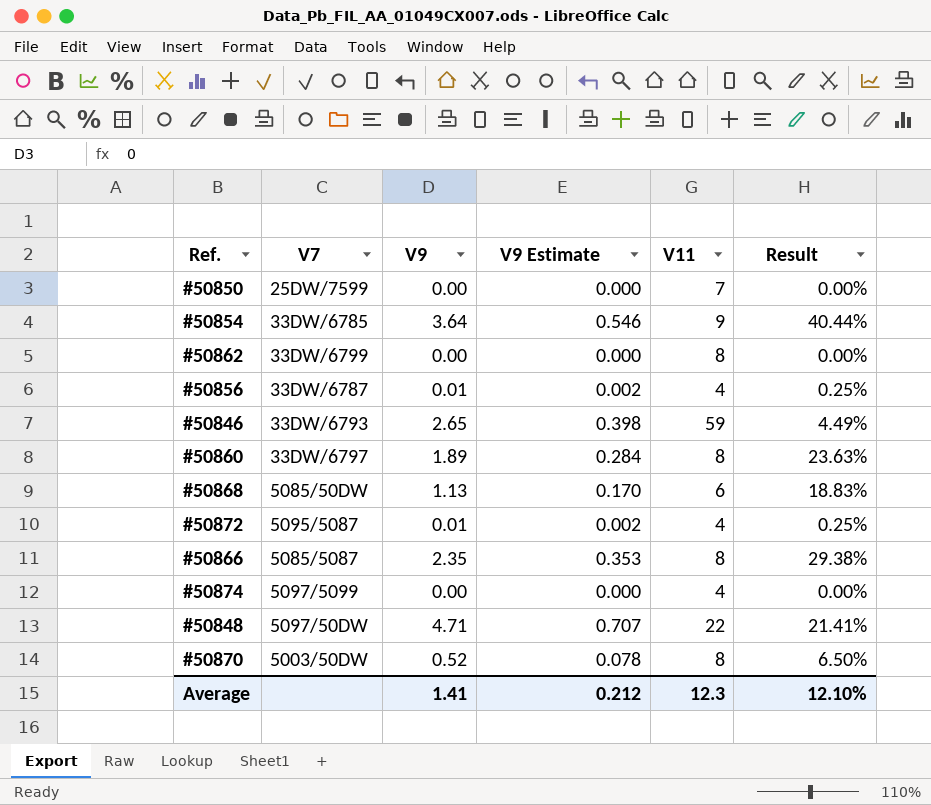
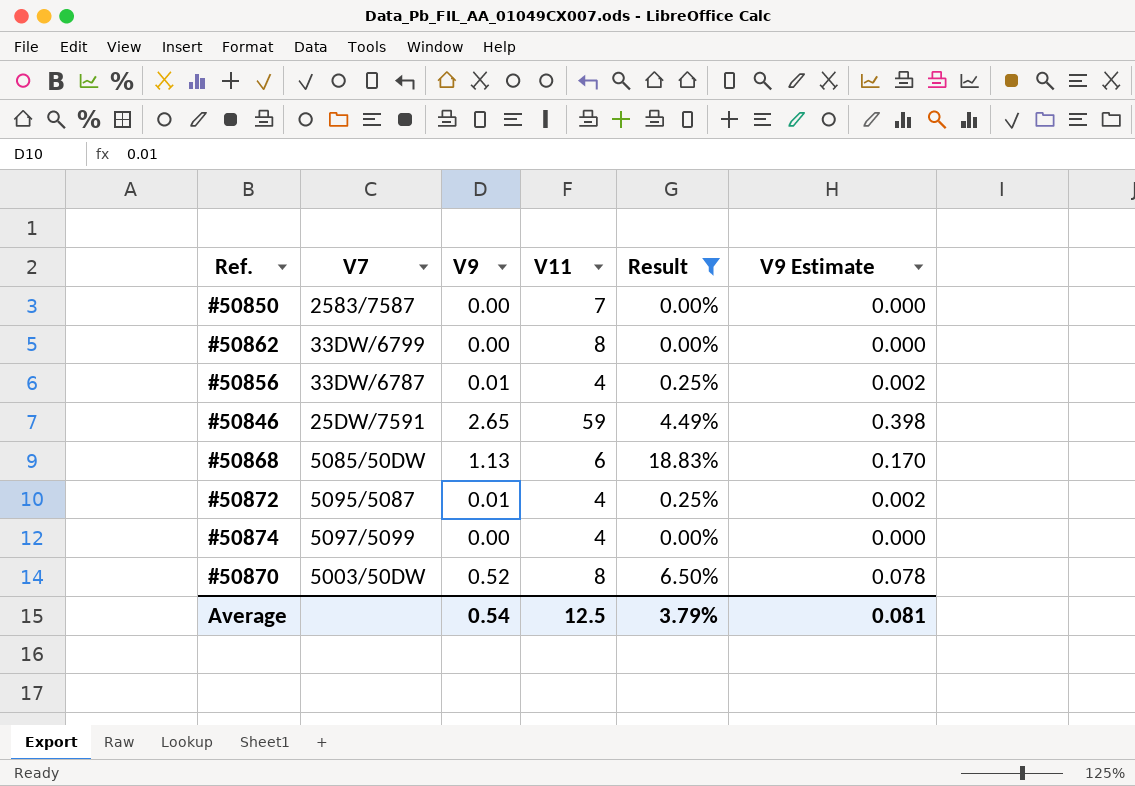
filter: none -> Result <= 18.83%
column V9 Estimate | position: 4 -> 6
#50850 | V7: 25DW/7599 -> 2583/7587
#50846 | V7: 33DW/6793 -> 25DW/7591
Average | V9: 1.41 -> 0.54
Average | V11: 12.3 -> 12.5
Average | Result: 12.10% -> 3.79%
Average | V9 Estimate: 0.212 -> 0.081

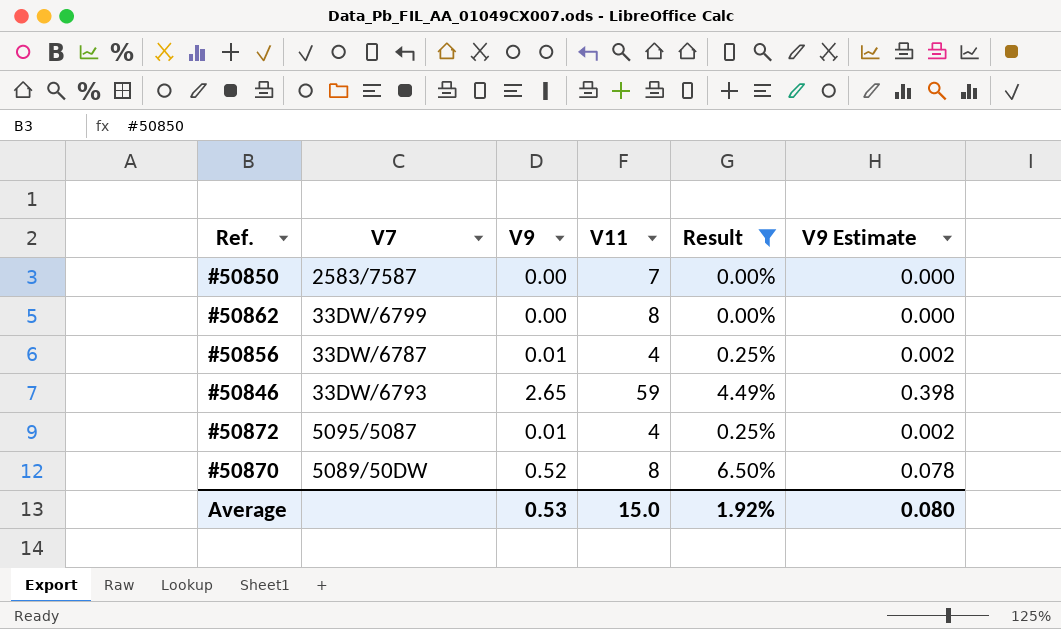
row #50868: 5085/50DW | 1.13 | 6 | 18.83% | 0.170 -> none
row #50874: 5097/5099 | 0.00 | 4 | 0.00% | 0.000 -> none
#50846 | V7: 25DW/7591 -> 33DW/6793
#50870 | V7: 5003/50DW -> 5089/50DW
Average | V9: 0.54 -> 0.53
Average | V11: 12.5 -> 15.0
Average | Result: 3.79% -> 1.92%
Average | V9 Estimate: 0.081 -> 0.080

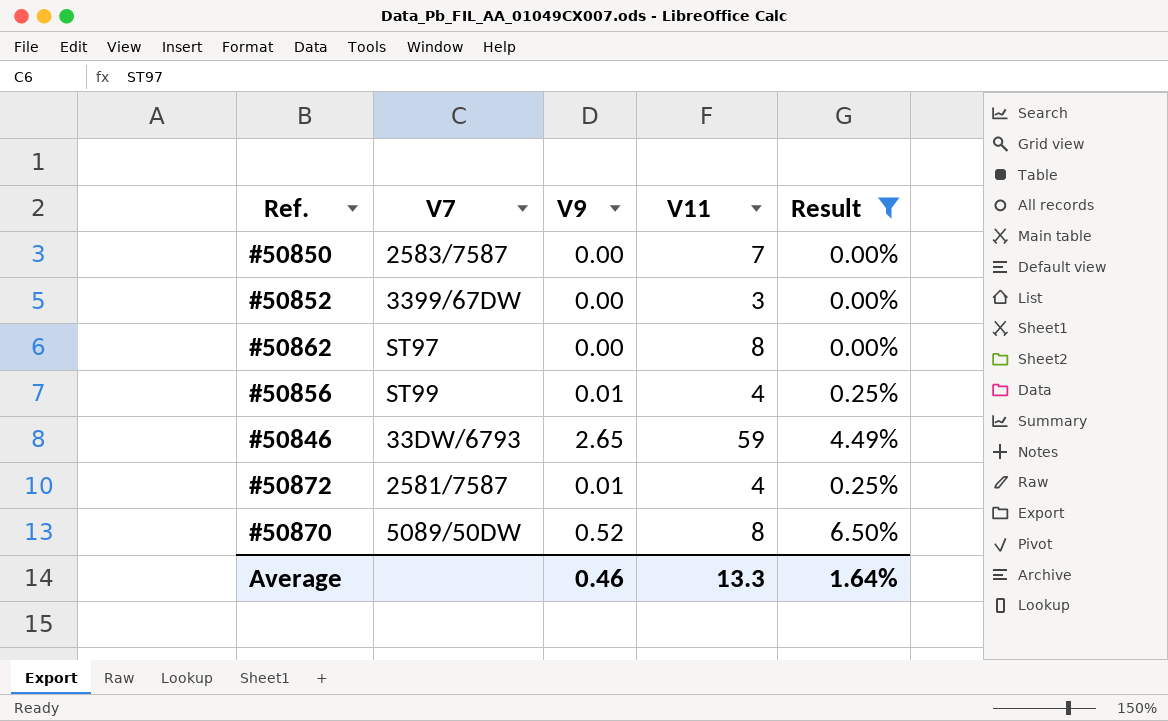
column V9 Estimate | formula: [V9] * 0.15 -> none
row #50852: none -> 3399/67DW | 0.00 | 3 | 0.00%
#50862 | V7: 33DW/6799 -> ST97
#50856 | V7: 33DW/6787 -> ST99
#50872 | V7: 5095/5087 -> 2581/7587
Average | V9: 0.53 -> 0.46
Average | V11: 15.0 -> 13.3
Average | Result: 1.92% -> 1.64%

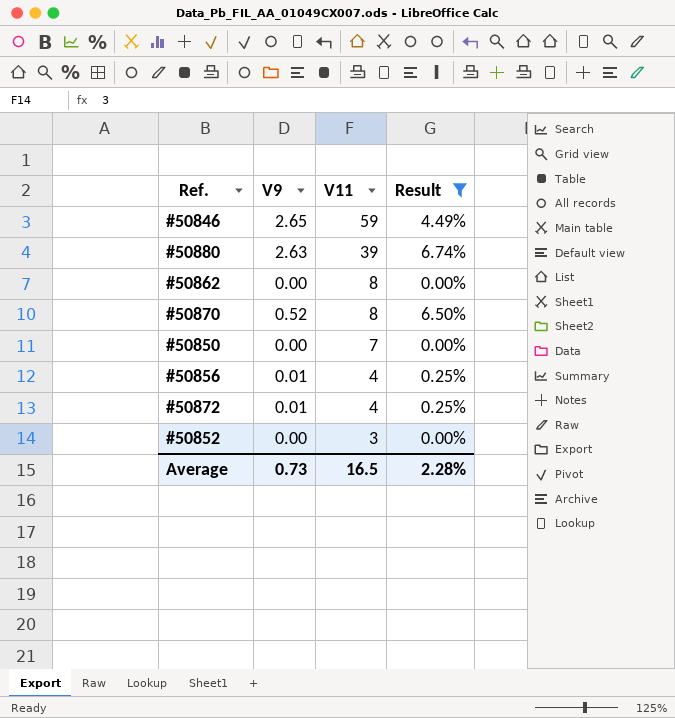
row order: none -> V11 descending
column V7 | position: 2 -> none
row #50880: none -> 2.63 | 39 | 6.74%
Average | V9: 0.46 -> 0.73
Average | V11: 13.3 -> 16.5
Average | Result: 1.64% -> 2.28%

